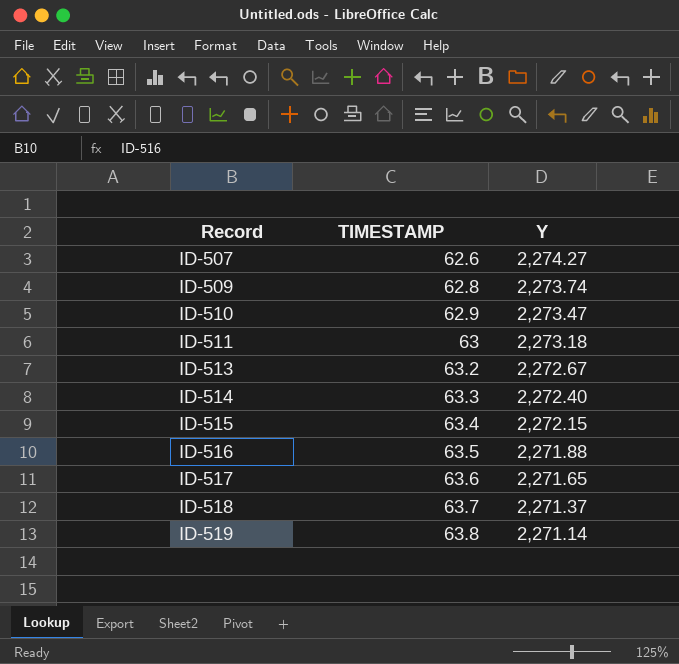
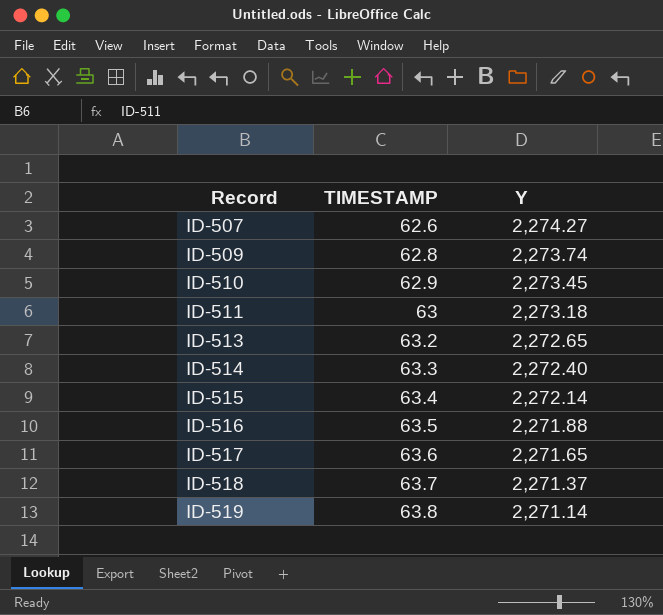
ID-510 | Y: 2,273.47 -> 2,273.45
ID-513 | Y: 2,272.67 -> 2,272.65
ID-515 | Y: 2,272.15 -> 2,272.14

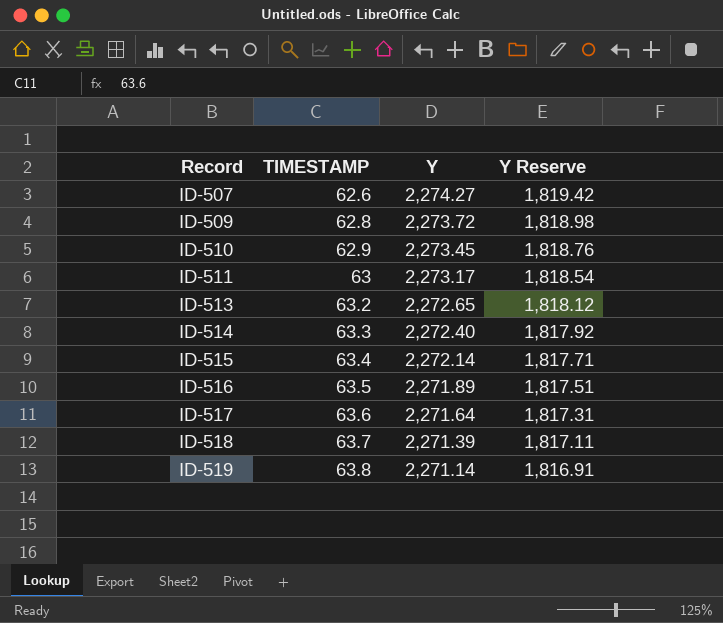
column Y Reserve | formula: none -> [Y] * 0.8
ID-509 | Y: 2,273.74 -> 2,273.72
ID-511 | Y: 2,273.18 -> 2,273.17
ID-516 | Y: 2,271.88 -> 2,271.89
ID-517 | Y: 2,271.65 -> 2,271.64
ID-518 | Y: 2,271.37 -> 2,271.39

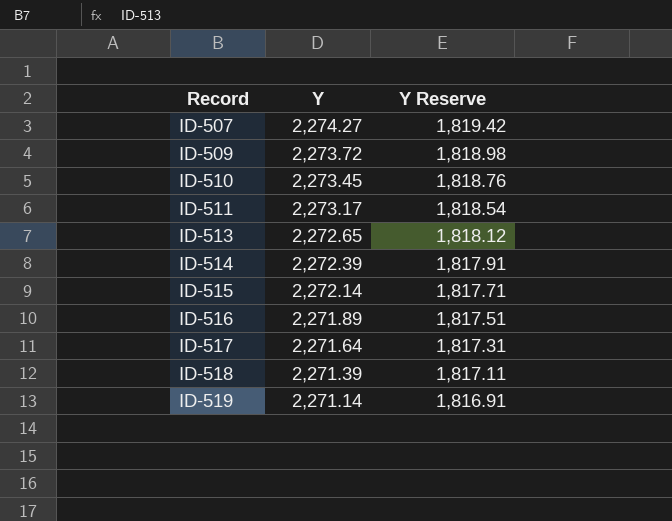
column TIMESTAMP | position: 2 -> none
ID-514 | Y: 2,272.40 -> 2,272.39
ID-514 | Y Reserve: 1,817.92 -> 1,817.91

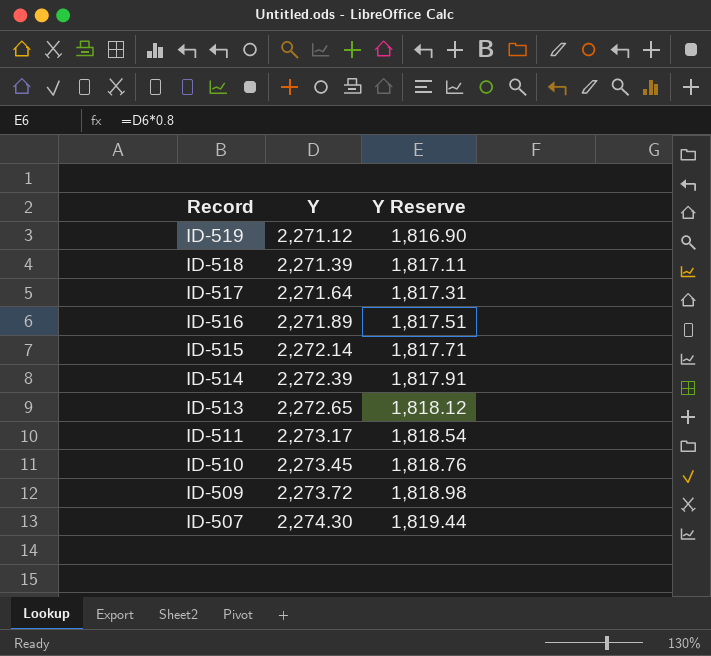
row order: Record ascending -> Record descending
ID-519 | Y: 2,271.14 -> 2,271.12
ID-519 | Y Reserve: 1,816.91 -> 1,816.90
ID-507 | Y: 2,274.27 -> 2,274.30
ID-507 | Y Reserve: 1,819.42 -> 1,819.44

